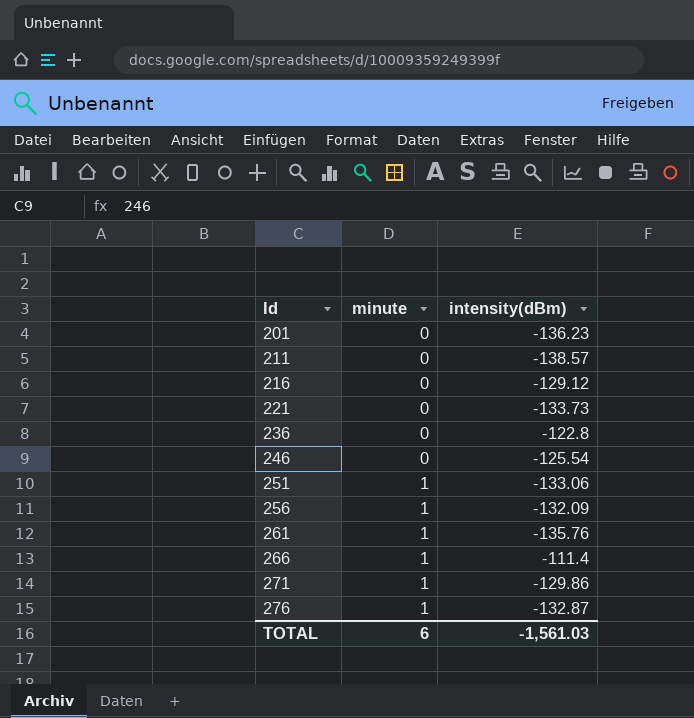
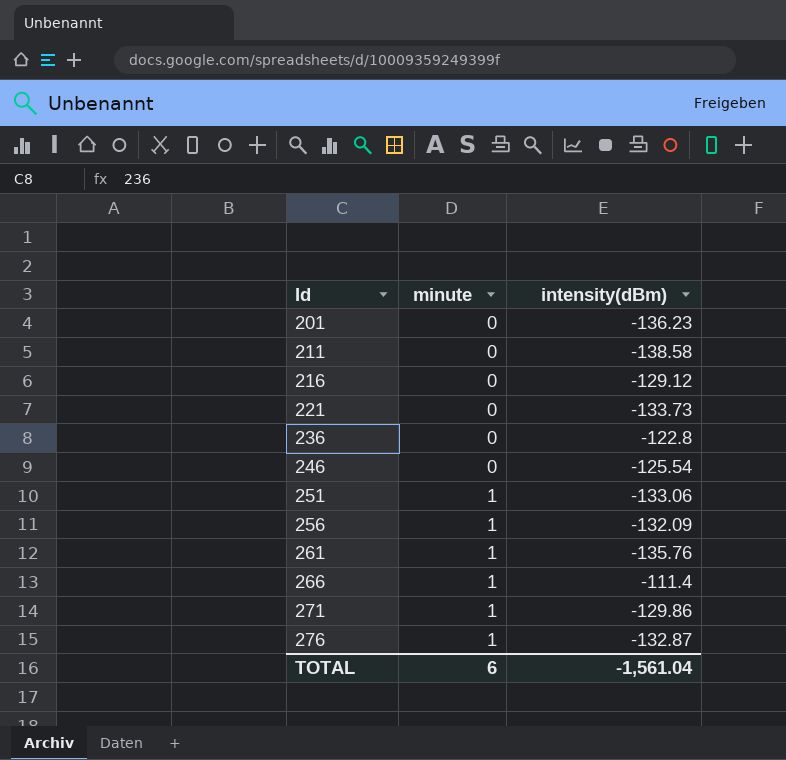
211 | intensity(dBm): -138.57 -> -138.58
TOTAL | intensity(dBm): -1,561.03 -> -1,561.04

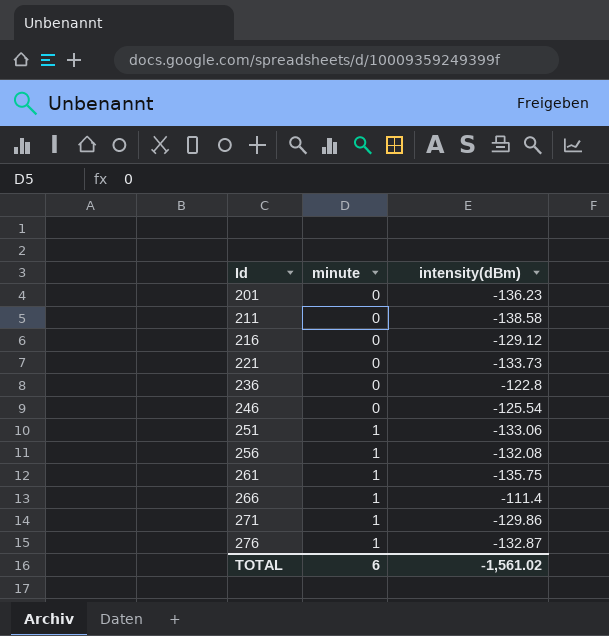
256 | intensity(dBm): -132.09 -> -132.08
261 | intensity(dBm): -135.76 -> -135.75
TOTAL | intensity(dBm): -1,561.04 -> -1,561.02

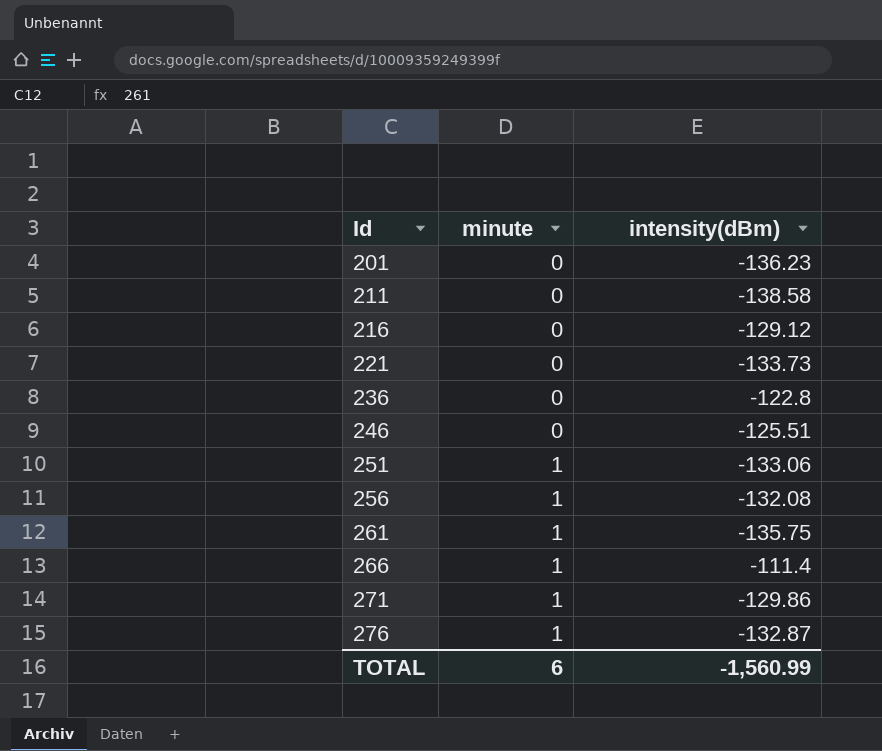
246 | intensity(dBm): -125.54 -> -125.51
TOTAL | intensity(dBm): -1,561.02 -> -1,560.99

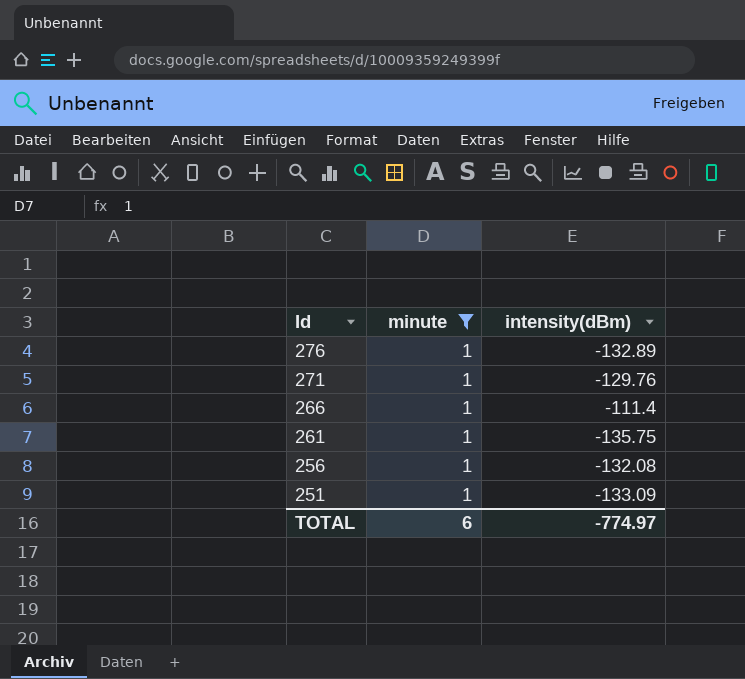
filter: none -> minute = 1
row order: Id ascending -> Id descending
276 | intensity(dBm): -132.87 -> -132.89
271 | intensity(dBm): -129.86 -> -129.76
251 | intensity(dBm): -133.06 -> -133.09
TOTAL | intensity(dBm): -1,560.99 -> -774.97

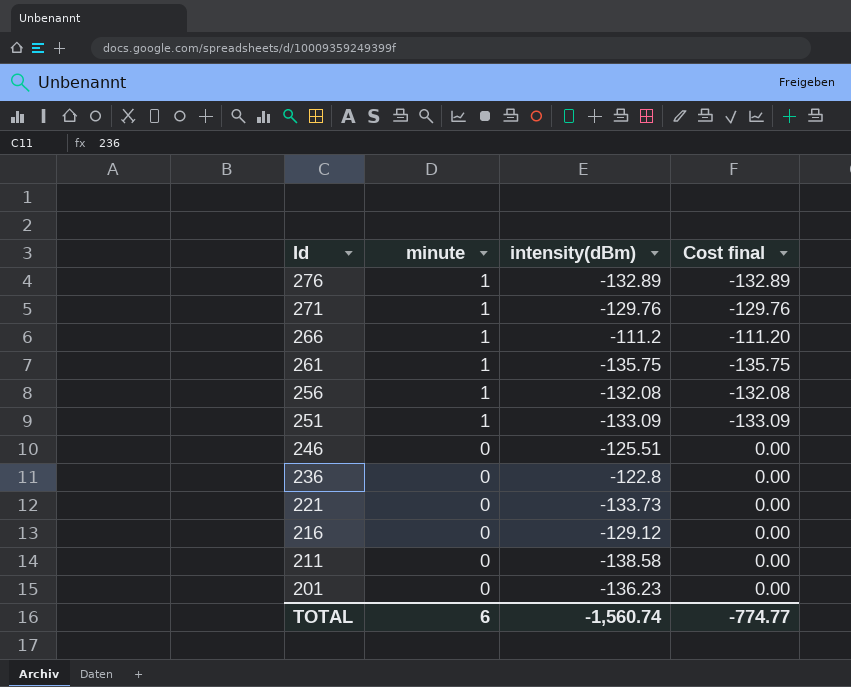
filter: minute = 1 -> none
column Cost final | formula: none -> [minute] * [intensity(dBm)]
266 | intensity(dBm): -111.4 -> -111.2
TOTAL | intensity(dBm): -774.97 -> -1,560.74

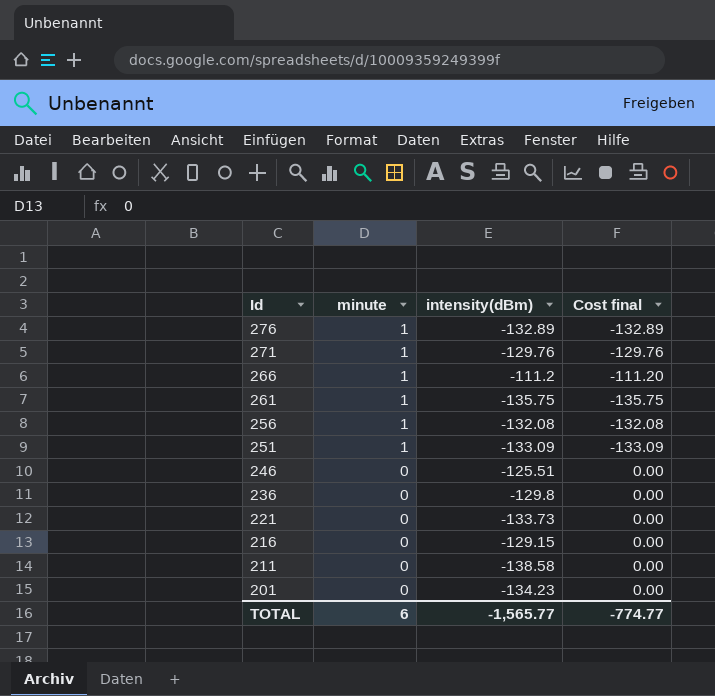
236 | intensity(dBm): -122.8 -> -129.8
216 | intensity(dBm): -129.12 -> -129.15
201 | intensity(dBm): -136.23 -> -134.23
TOTAL | intensity(dBm): -1,560.74 -> -1,565.77

